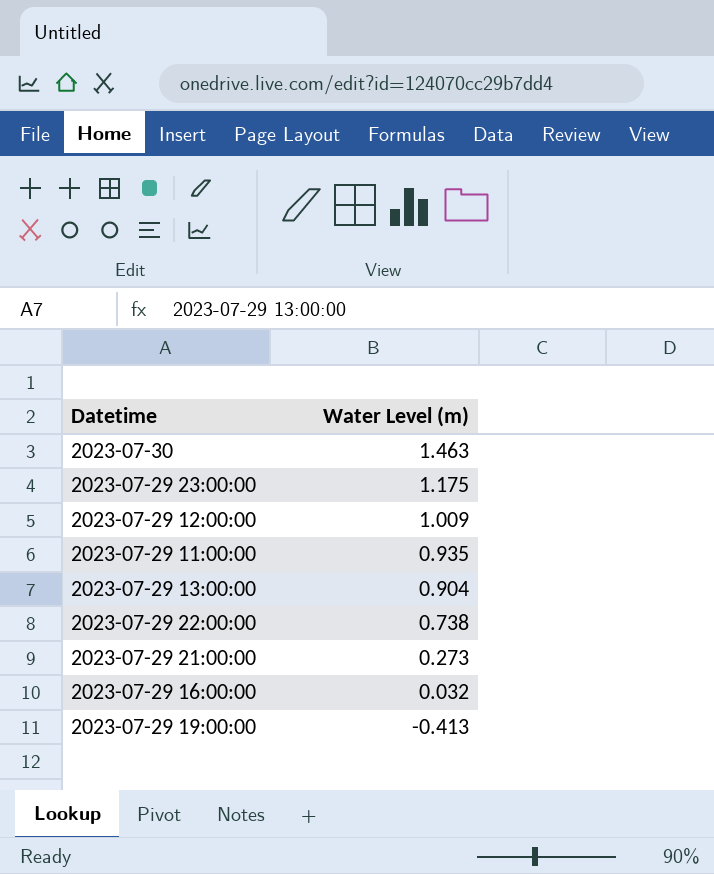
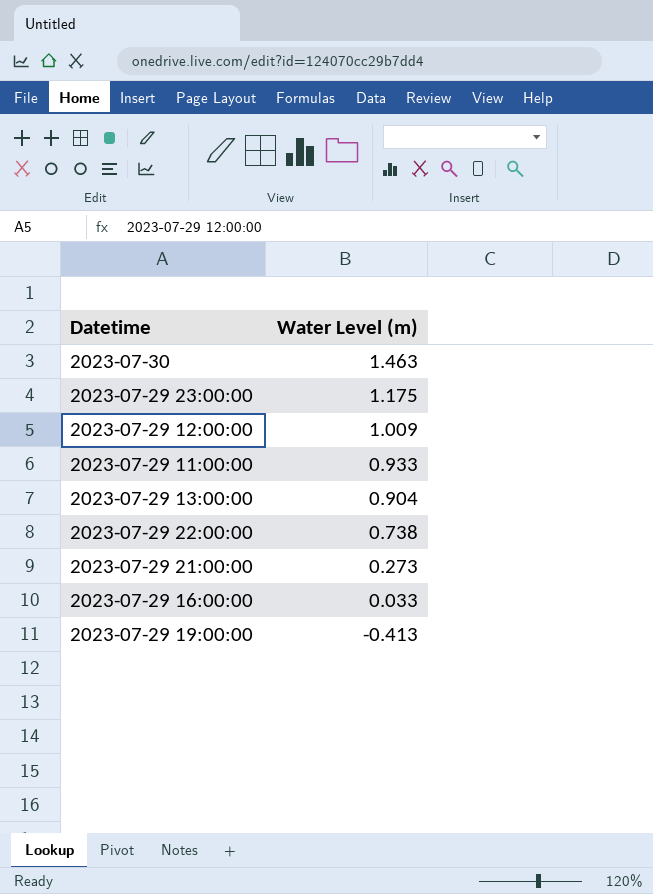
2023-07-29 11:00:00 | Water Level (m): 0.935 -> 0.933
2023-07-29 16:00:00 | Water Level (m): 0.032 -> 0.033

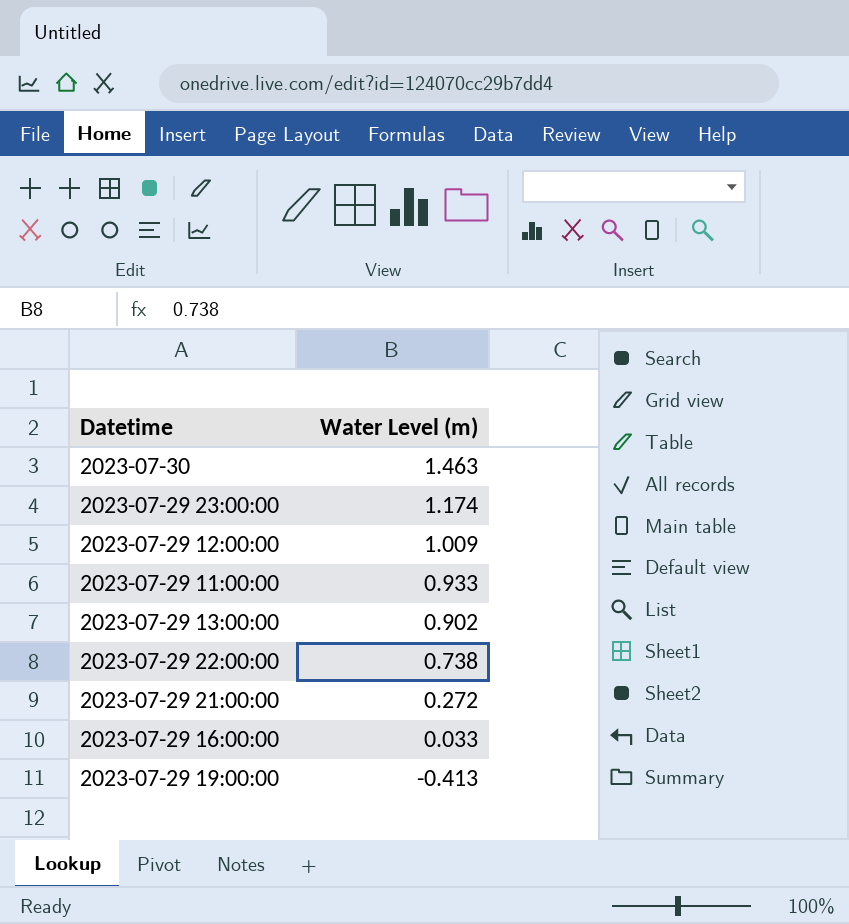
2023-07-29 23:00:00 | Water Level (m): 1.175 -> 1.174
2023-07-29 13:00:00 | Water Level (m): 0.904 -> 0.902
2023-07-29 21:00:00 | Water Level (m): 0.273 -> 0.272

